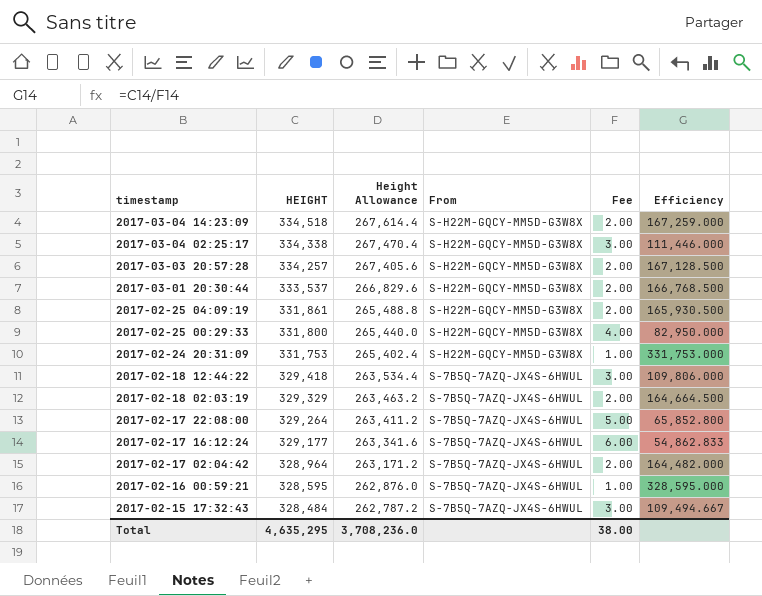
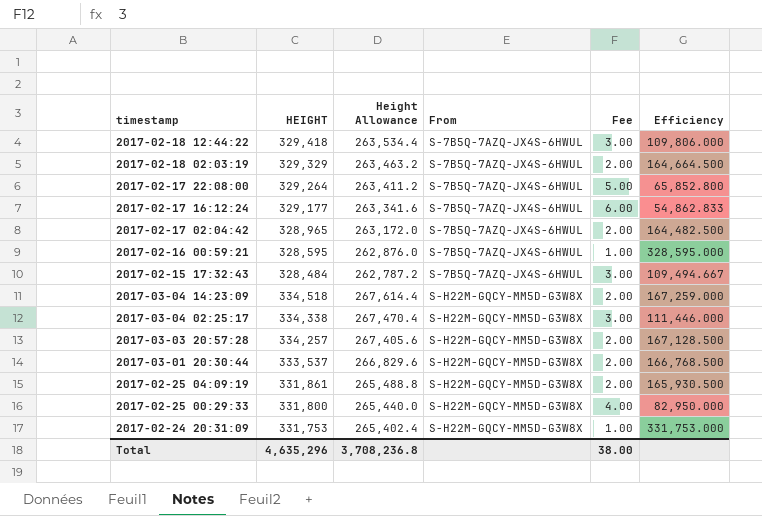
row order: timestamp descending -> From ascending
2017-02-17 02:04:42 | HEIGHT: 328,964 -> 328,965
2017-02-17 02:04:42 | Height Allowance: 263,171.2 -> 263,172.0
2017-02-17 02:04:42 | Efficiency: 164,482.000 -> 164,482.500
Total | HEIGHT: 4,635,295 -> 4,635,296
Total | Height Allowance: 3,708,236.0 -> 3,708,236.8

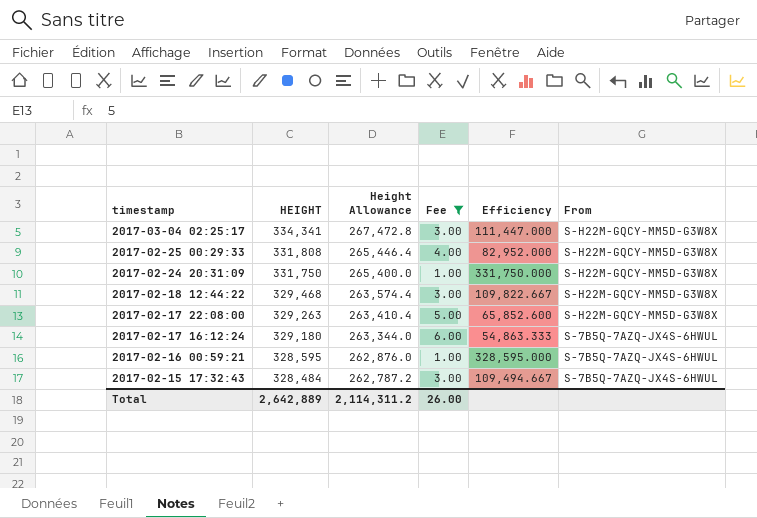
filter: none -> Fee != 2.00
row order: From ascending -> timestamp descending
column From | position: 4 -> 6
2017-03-04 02:25:17 | HEIGHT: 334,338 -> 334,341
2017-03-04 02:25:17 | Height Allowance: 267,470.4 -> 267,472.8
2017-03-04 02:25:17 | Efficiency: 111,446.000 -> 111,447.000
2017-02-25 00:29:33 | HEIGHT: 331,800 -> 331,808
2017-02-25 00:29:33 | Height Allowance: 265,440.0 -> 265,446.4
2017-02-25 00:29:33 | Efficiency: 82,950.000 -> 82,952.000
2017-02-24 20:31:09 | HEIGHT: 331,753 -> 331,750
2017-02-24 20:31:09 | Height Allowance: 265,402.4 -> 265,400.0
2017-02-24 20:31:09 | Efficiency: 331,753.000 -> 331,750.000
2017-02-18 12:44:22 | HEIGHT: 329,418 -> 329,468
2017-02-18 12:44:22 | Height Allowance: 263,534.4 -> 263,574.4
2017-02-18 12:44:22 | Efficiency: 109,806.000 -> 109,822.667
2017-02-18 12:44:22 | From: S-7B5Q-7AZQ-JX4S-6HWUL -> S-H22M-GQCY-MM5D-G3W8X
2017-02-17 22:08:00 | HEIGHT: 329,264 -> 329,263
2017-02-17 22:08:00 | Height Allowance: 263,411.2 -> 263,410.4
2017-02-17 22:08:00 | Efficiency: 65,852.800 -> 65,852.600
2017-02-17 22:08:00 | From: S-7B5Q-7AZQ-JX4S-6HWUL -> S-H22M-GQCY-MM5D-G3W8X
2017-02-17 16:12:24 | HEIGHT: 329,177 -> 329,180
2017-02-17 16:12:24 | Height Allowance: 263,341.6 -> 263,344.0
2017-02-17 16:12:24 | Efficiency: 54,862.833 -> 54,863.333
Total | HEIGHT: 4,635,296 -> 2,642,889
Total | Height Allowance: 3,708,236.8 -> 2,114,311.2
Total | Fee: 38.00 -> 26.00

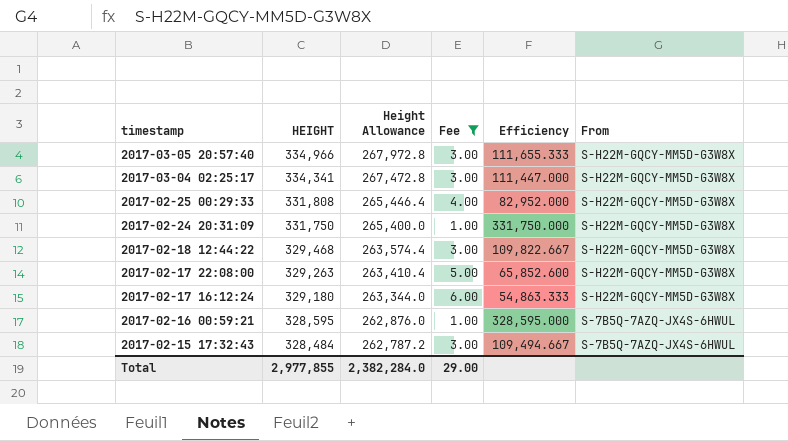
row 2017-03-05 20:57:40: none -> 334,966 | 267,972.8 | 3.00 | 111,655.333 | S-H22M-GQCY-MM5D-G3W8X
2017-02-17 16:12:24 | From: S-7B5Q-7AZQ-JX4S-6HWUL -> S-H22M-GQCY-MM5D-G3W8X
Total | HEIGHT: 2,642,889 -> 2,977,855
Total | Height Allowance: 2,114,311.2 -> 2,382,284.0
Total | Fee: 26.00 -> 29.00

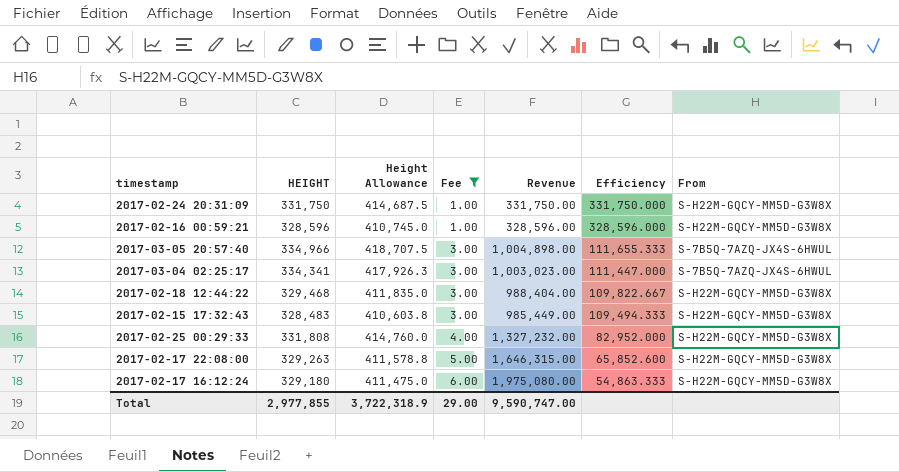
row order: timestamp descending -> Fee ascending
column Height Allowance | formula: [HEIGHT] * 0.8 -> [HEIGHT] * 1.25
column Revenue | formula: none -> [HEIGHT] * [Fee]
2017-02-16 00:59:21 | HEIGHT: 328,595 -> 328,596
2017-02-16 00:59:21 | Efficiency: 328,595.000 -> 328,596.000
2017-02-16 00:59:21 | From: S-7B5Q-7AZQ-JX4S-6HWUL -> S-H22M-GQCY-MM5D-G3W8X
2017-03-05 20:57:40 | From: S-H22M-GQCY-MM5D-G3W8X -> S-7B5Q-7AZQ-JX4S-6HWUL
2017-03-04 02:25:17 | From: S-H22M-GQCY-MM5D-G3W8X -> S-7B5Q-7AZQ-JX4S-6HWUL
2017-02-15 17:32:43 | HEIGHT: 328,484 -> 328,483
2017-02-15 17:32:43 | Efficiency: 109,494.667 -> 109,494.333
2017-02-15 17:32:43 | From: S-7B5Q-7AZQ-JX4S-6HWUL -> S-H22M-GQCY-MM5D-G3W8X
Total | Height Allowance: 2,382,284.0 -> 3,722,318.9

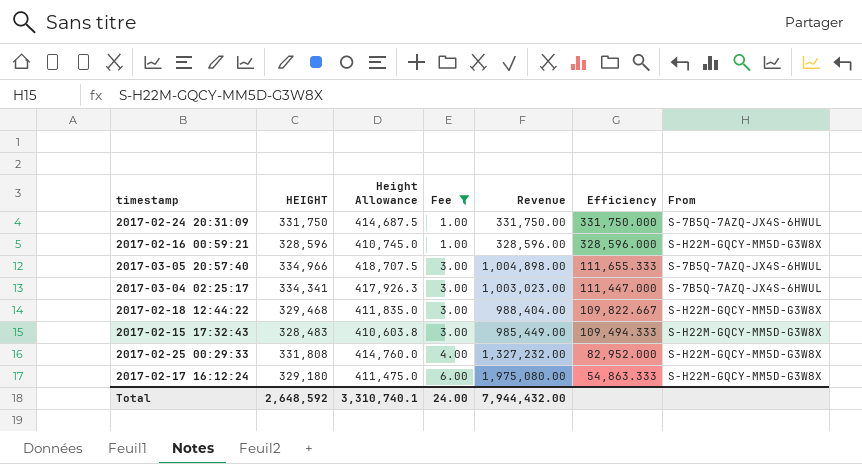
row 2017-02-17 22:08:00: 329,263 | 411,578.8 | 5.00 | 1,646,315.00 | 65,852.600 | S-H22M-GQCY-MM5D-G3W8X -> none
2017-02-24 20:31:09 | From: S-H22M-GQCY-MM5D-G3W8X -> S-7B5Q-7AZQ-JX4S-6HWUL
Total | HEIGHT: 2,977,855 -> 2,648,592
Total | Height Allowance: 3,722,318.9 -> 3,310,740.1
Total | Fee: 29.00 -> 24.00
Total | Revenue: 9,590,747.00 -> 7,944,432.00

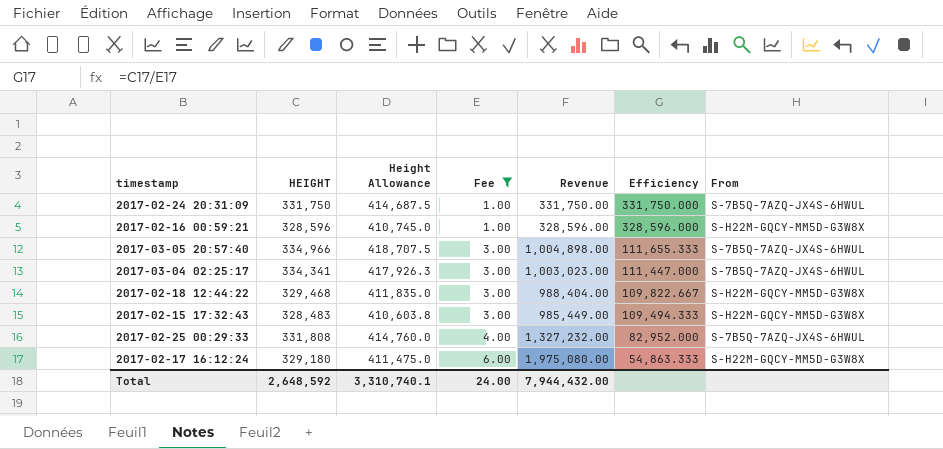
2017-02-25 00:29:33 | From: S-H22M-GQCY-MM5D-G3W8X -> S-7B5Q-7AZQ-JX4S-6HWUL

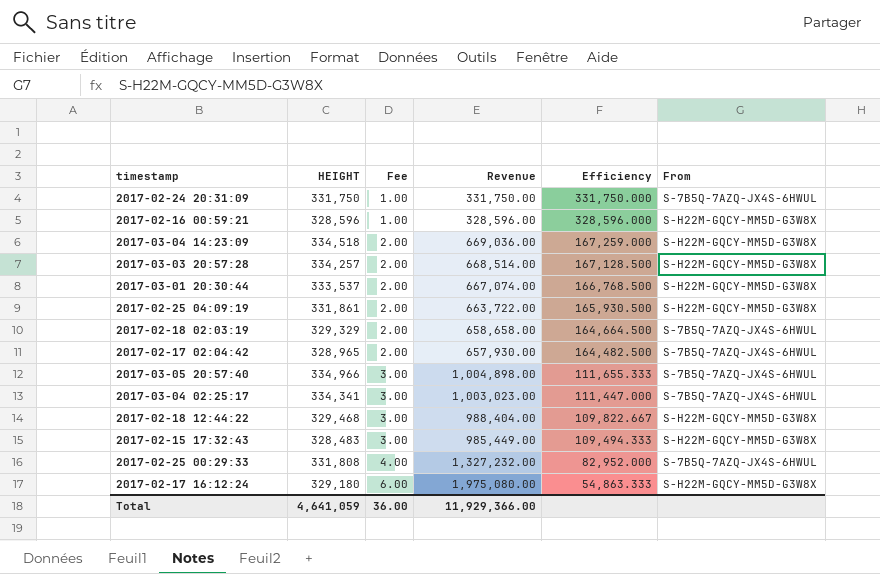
filter: Fee != 2.00 -> none
column Height Allowance | formula: [HEIGHT] * 1.25 -> none
Total | HEIGHT: 2,648,592 -> 4,641,059
Total | Fee: 24.00 -> 36.00
Total | Revenue: 7,944,432.00 -> 11,929,366.00

